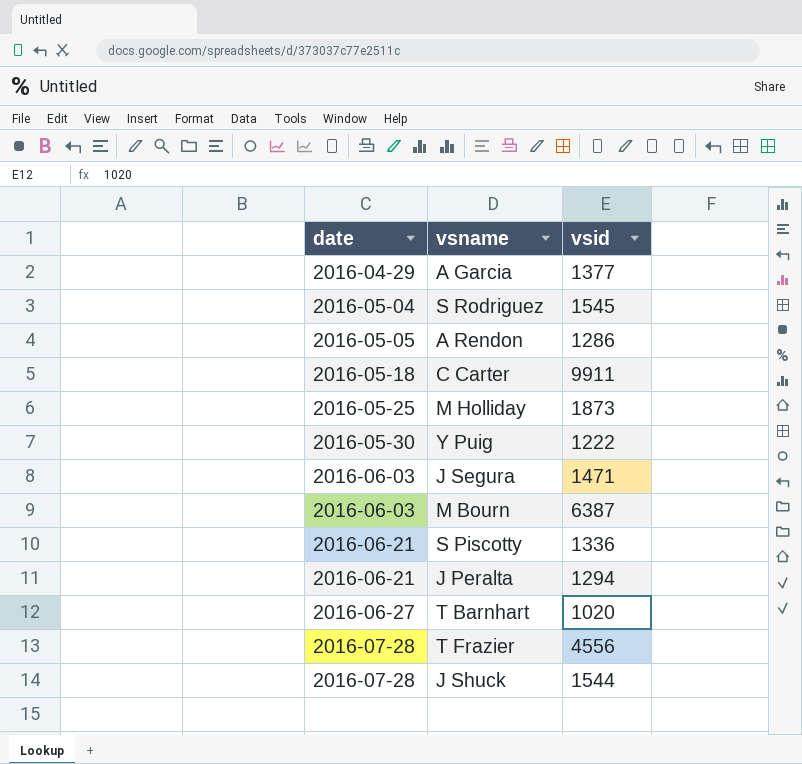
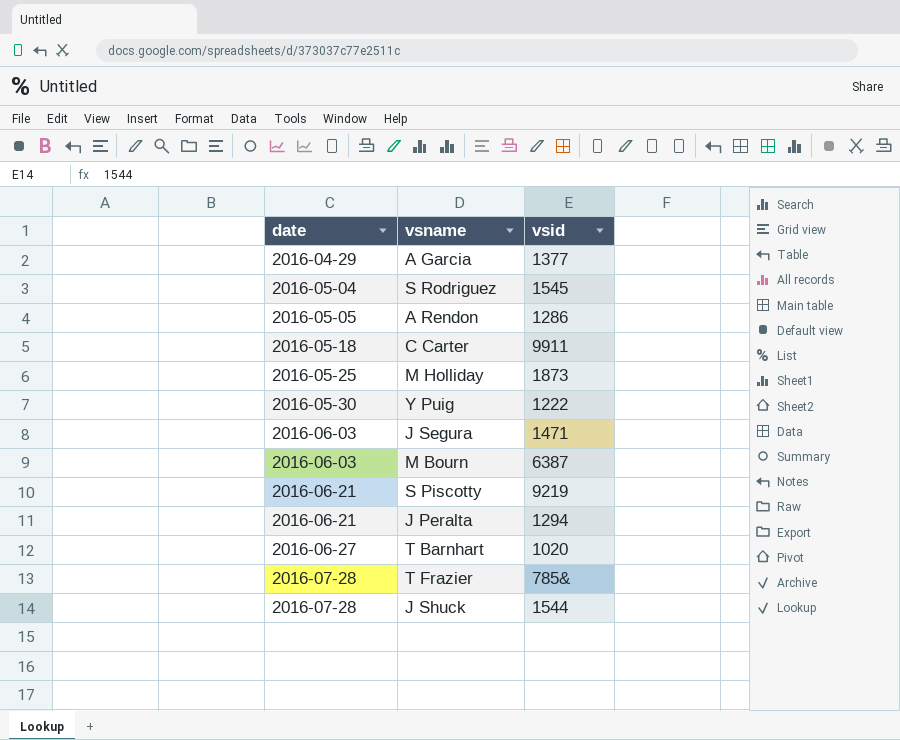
S Piscotty | vsid: 1336 -> 9219
T Frazier | vsid: 4556 -> 785&

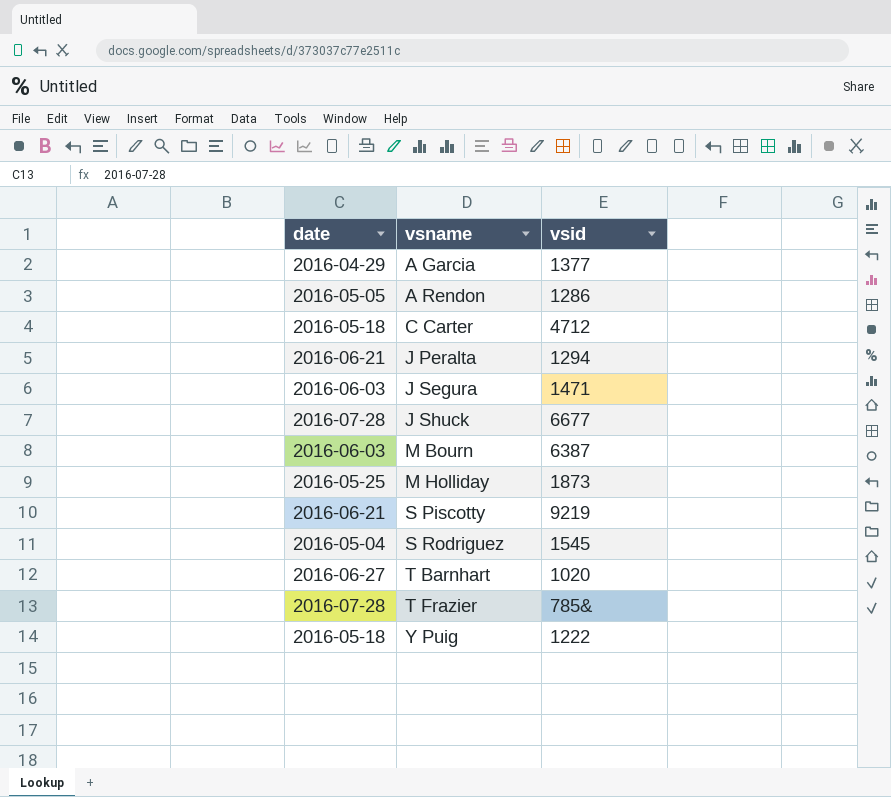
row order: date ascending -> vsname ascending
C Carter | vsid: 9911 -> 4712
J Shuck | vsid: 1544 -> 6677
Y Puig | date: 2016-05-30 -> 2016-05-18

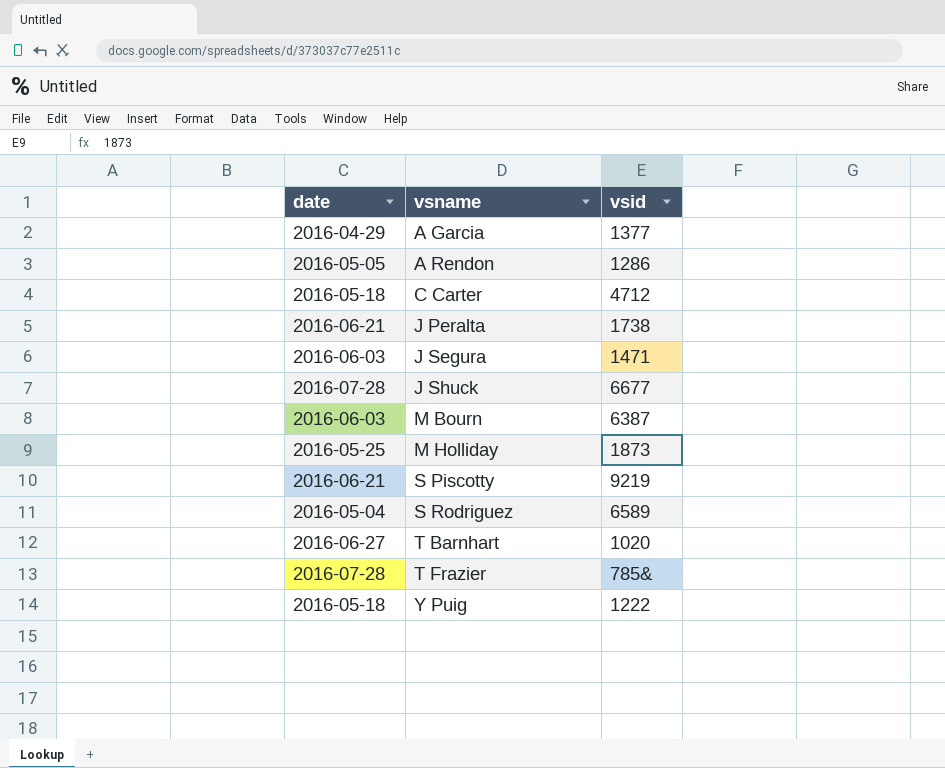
J Peralta | vsid: 1294 -> 1738
S Rodriguez | vsid: 1545 -> 6589

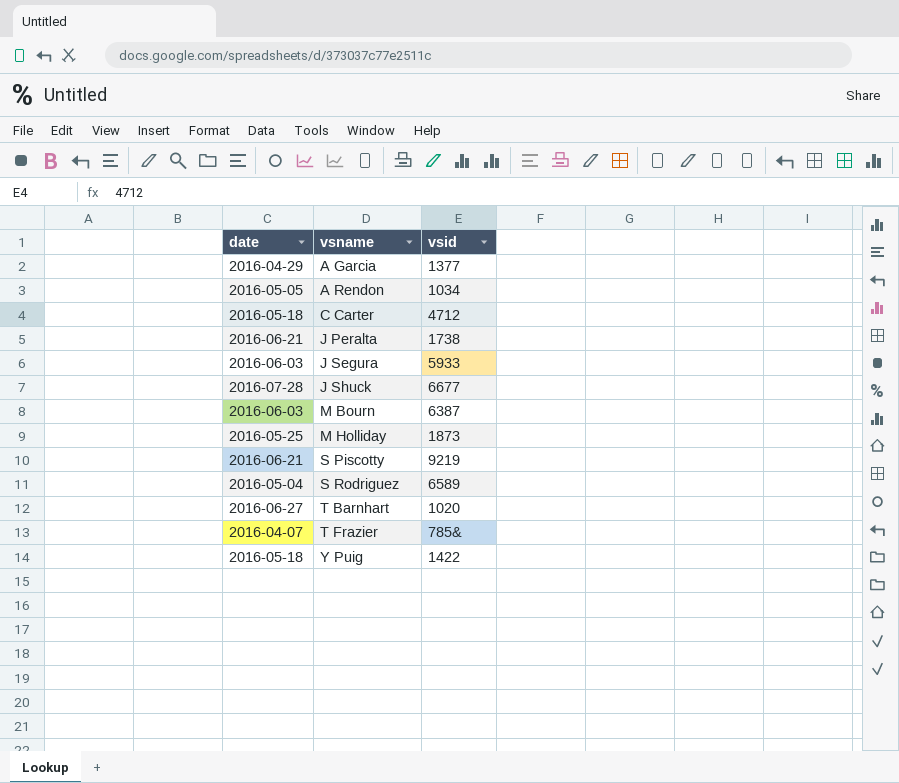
A Rendon | vsid: 1286 -> 1034
J Segura | vsid: 1471 -> 5933
T Frazier | date: 2016-07-28 -> 2016-04-07
Y Puig | vsid: 1222 -> 1422

